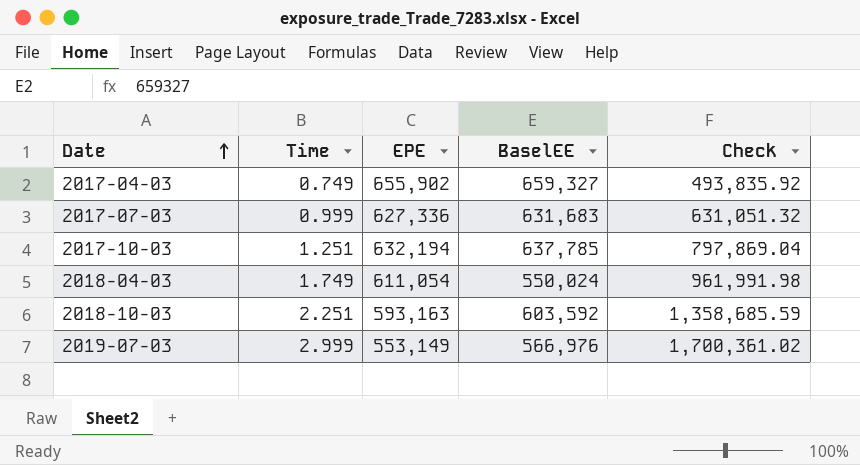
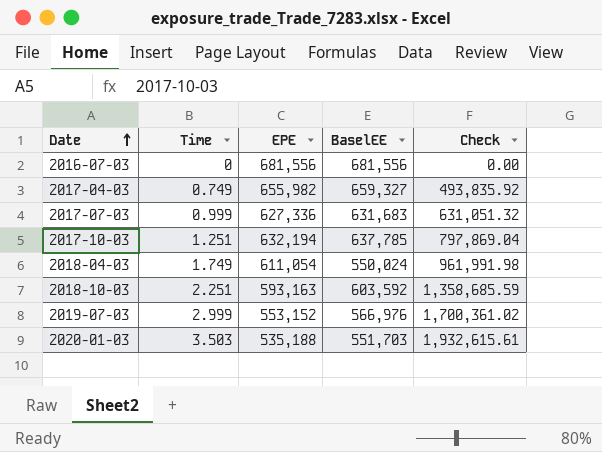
row 2016-07-03: none -> 0 | 681,556 | 681,556 | 0.00
2017-04-03 | EPE: 655,902 -> 655,982
2019-07-03 | EPE: 553,149 -> 553,152
row 2020-01-03: none -> 3.503 | 535,188 | 551,703 | 1,932,615.61

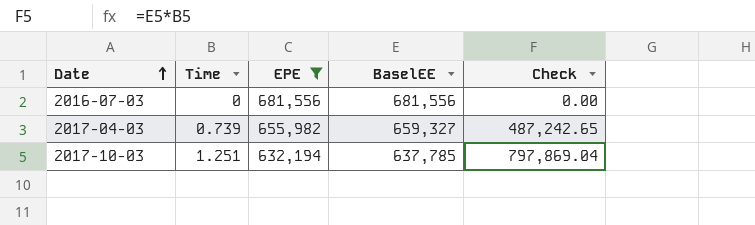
filter: none -> EPE >= 632,194
2017-04-03 | Time: 0.749 -> 0.739
2017-04-03 | Check: 493,835.92 -> 487,242.65

